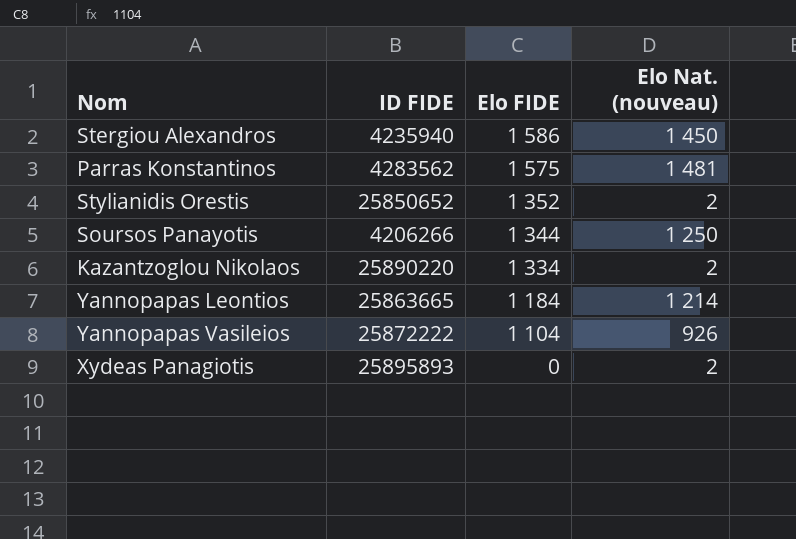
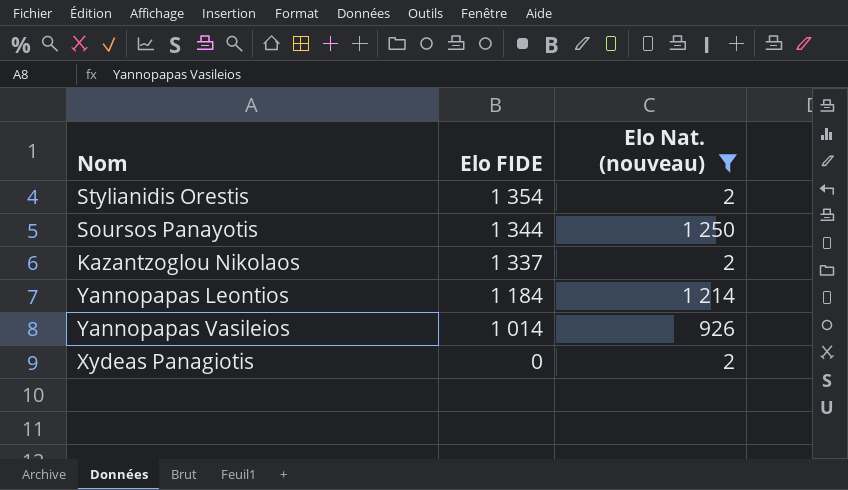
filter: none -> Elo Nat. (nouveau) <= 1 250
column ID FIDE | position: 2 -> none
Stylianidis Orestis | Elo FIDE: 1 352 -> 1 354
Kazantzoglou Nikolaos | Elo FIDE: 1 334 -> 1 337
Yannopapas Vasileios | Elo FIDE: 1 104 -> 1 014

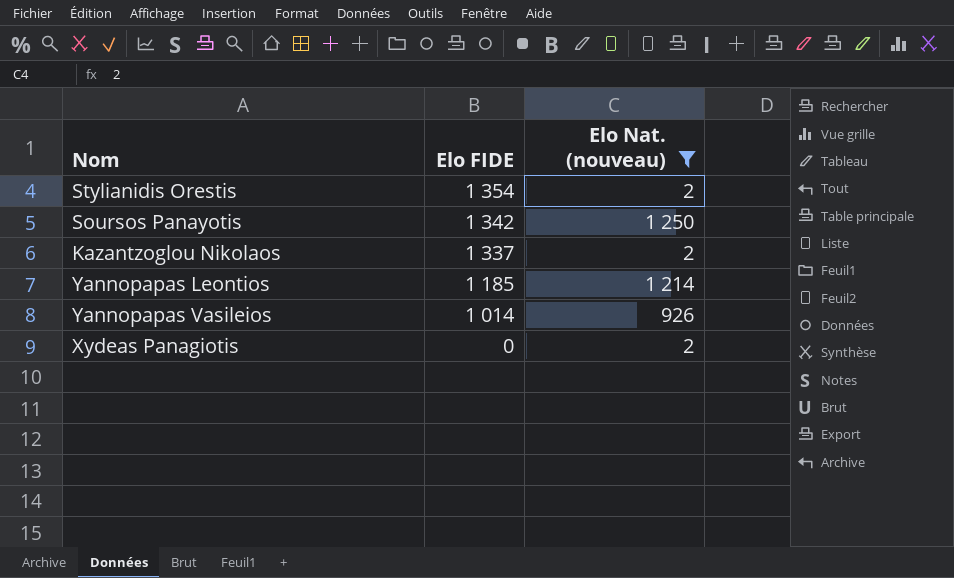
Soursos Panayotis | Elo FIDE: 1 344 -> 1 342
Yannopapas Leontios | Elo FIDE: 1 184 -> 1 185

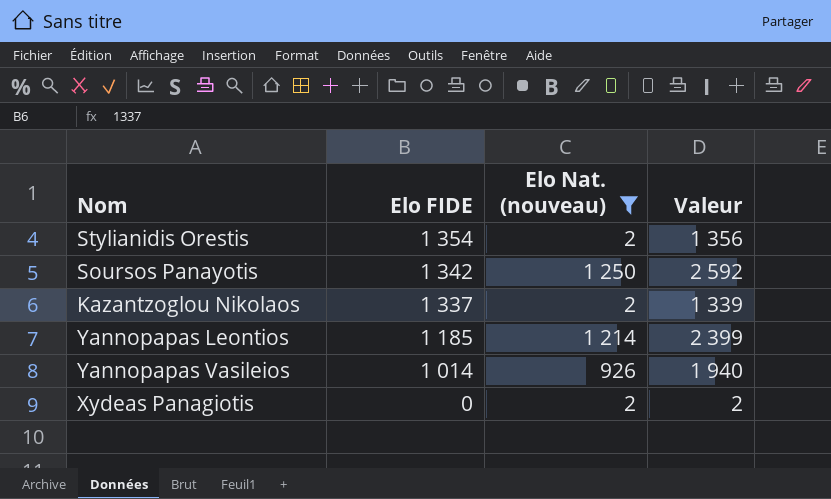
column Valeur | formula: none -> [Elo FIDE] + [Elo Nat. (nouveau)]

